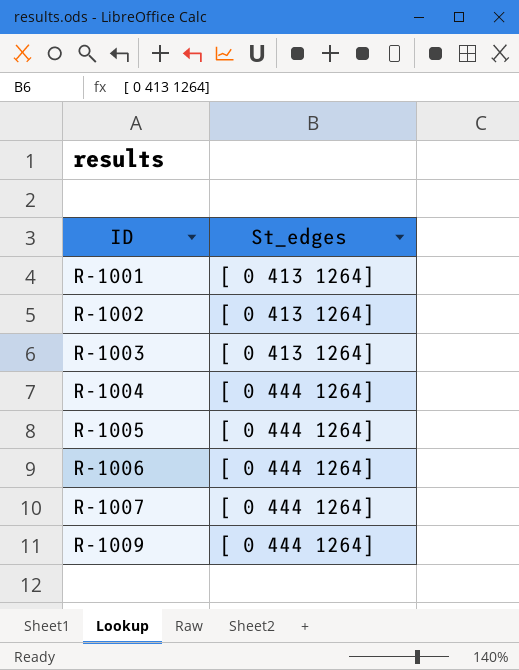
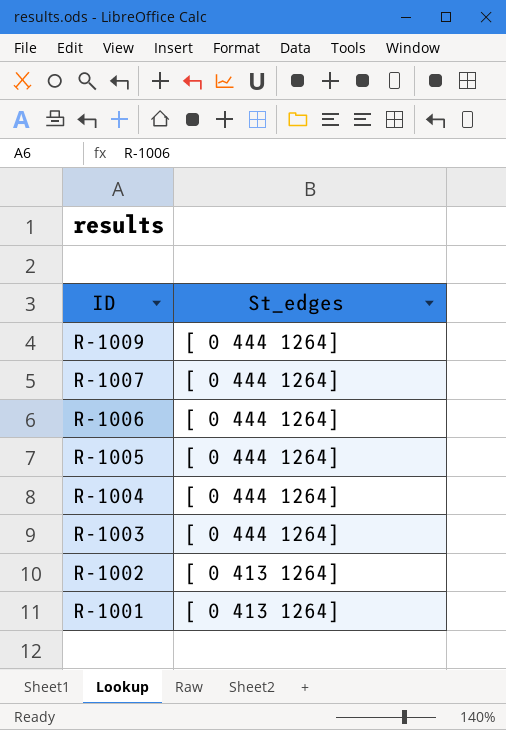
row order: ID ascending -> ID descending
R-1003 | St_edges: [ 0 413 1264] -> [ 0 444 1264]

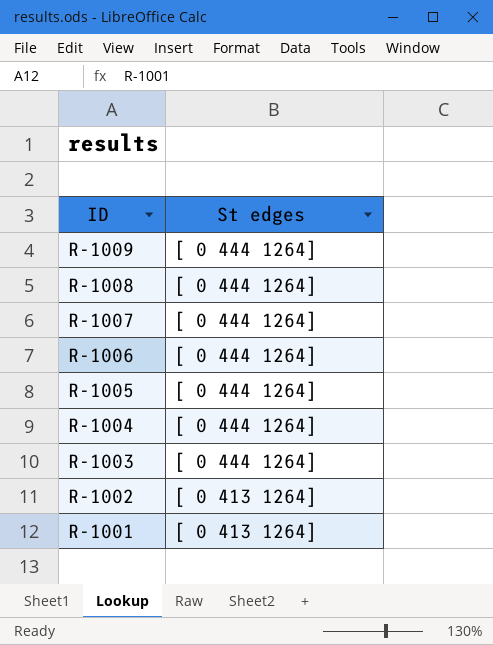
column name: St_edges -> St edges
row R-1008: none -> [ 0 444 1264]

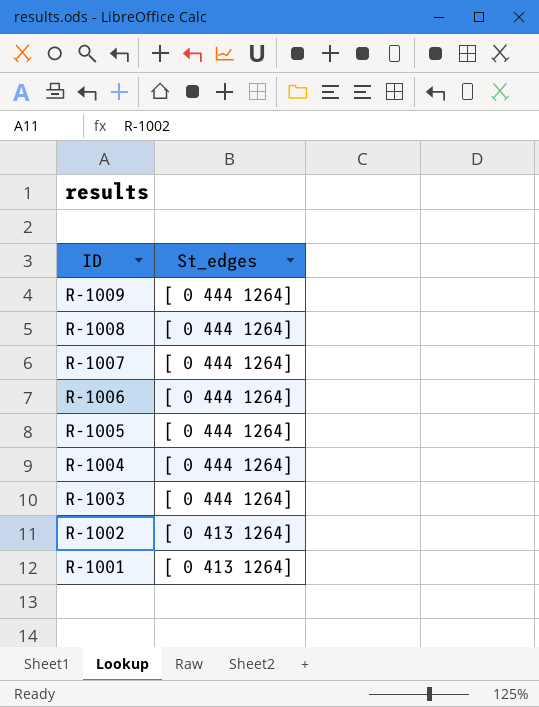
column name: St edges -> St_edges

